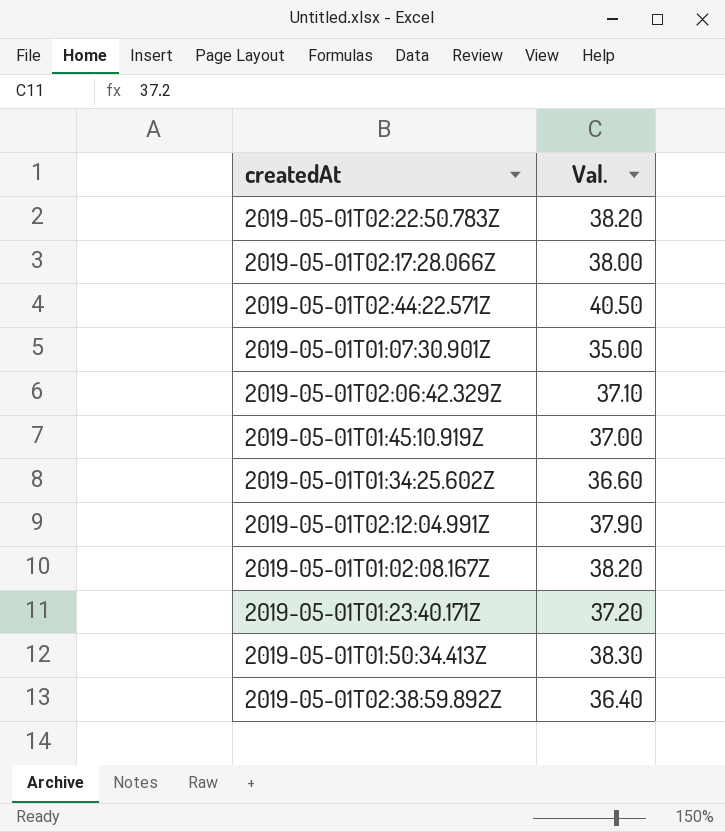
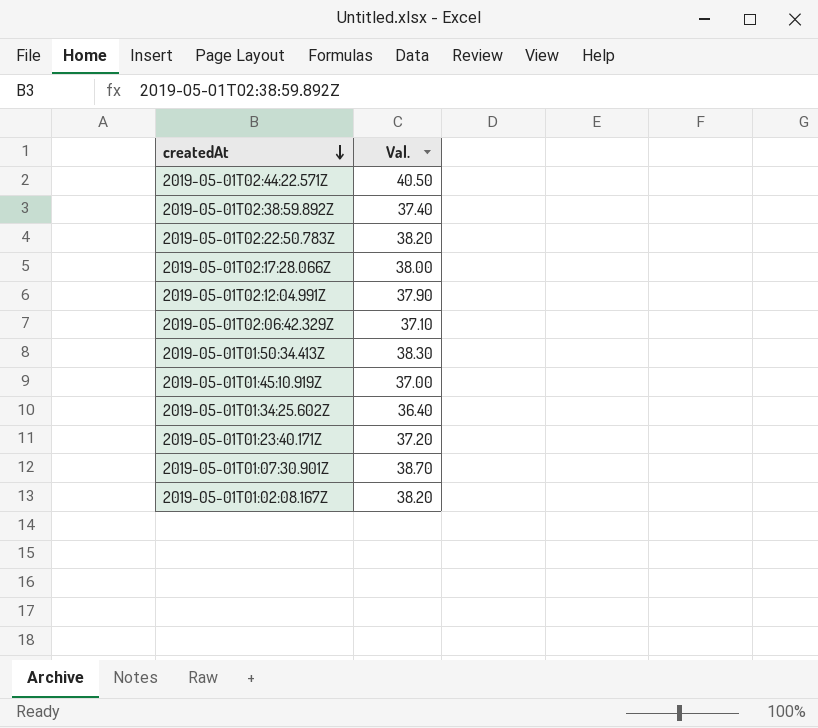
row order: none -> createdAt descending
2019-05-01T02:38:59.892Z | Val.: 36.40 -> 37.40
2019-05-01T01:34:25.602Z | Val.: 36.60 -> 36.40
2019-05-01T01:07:30.901Z | Val.: 35.00 -> 38.70

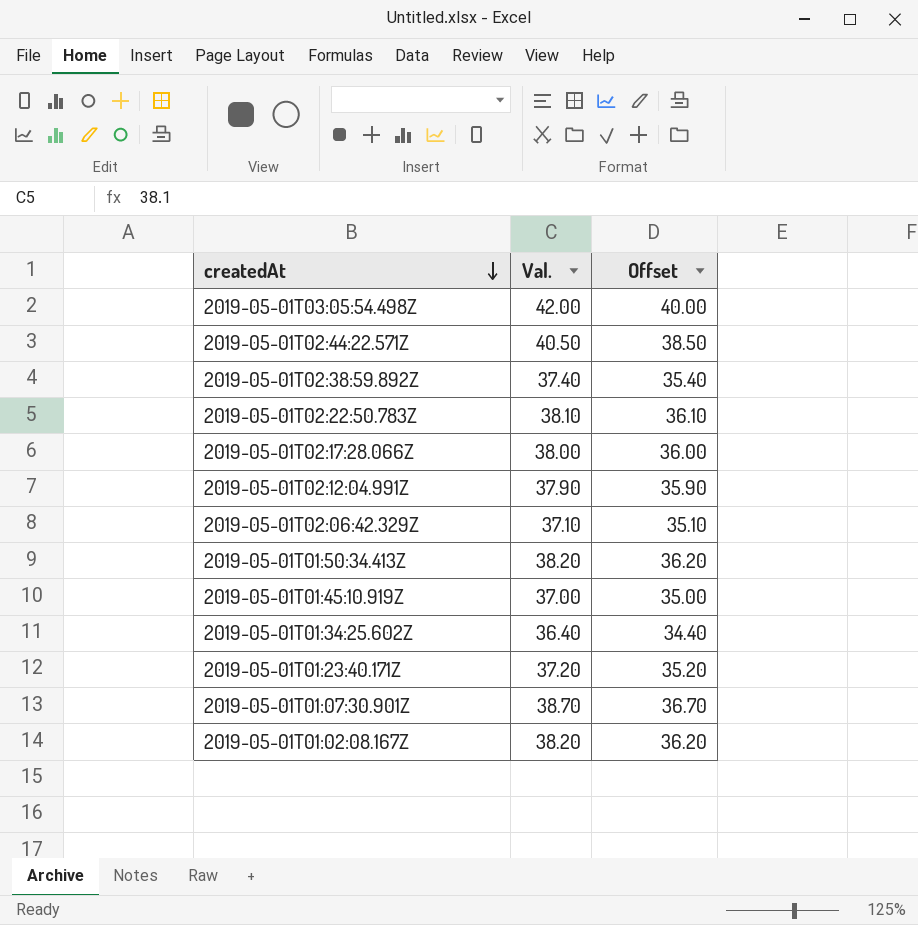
column Offset | formula: none -> [Val.] - 2
row 2019-05-01T03:05:54.498Z: none -> 42.00 | 40.00
2019-05-01T02:22:50.783Z | Val.: 38.20 -> 38.10
2019-05-01T01:50:34.413Z | Val.: 38.30 -> 38.20

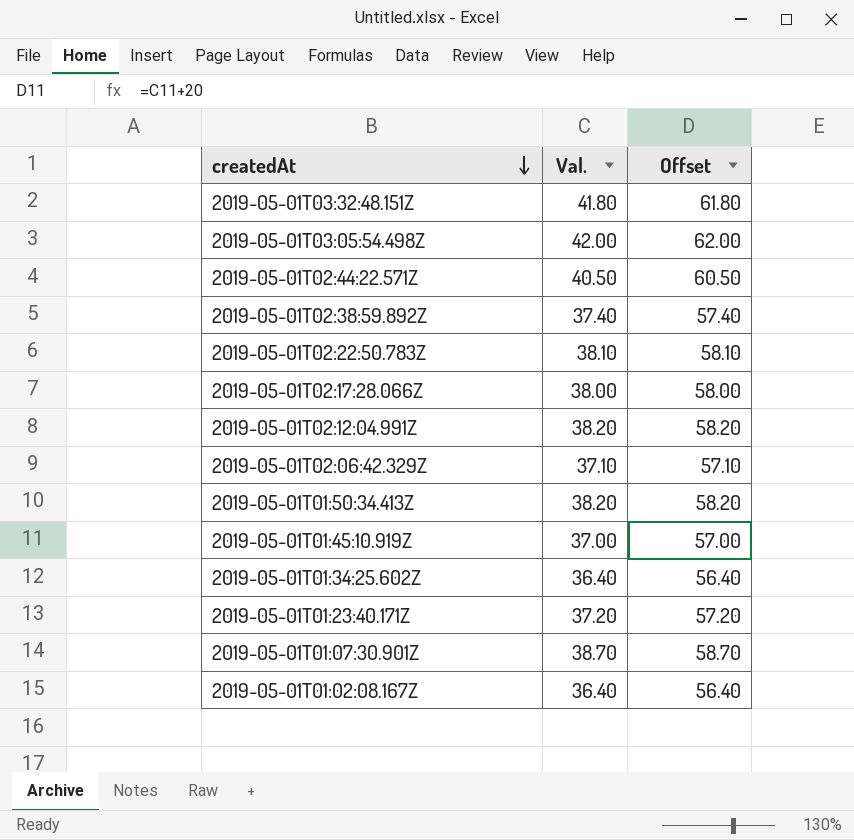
column Offset | formula: [Val.] - 2 -> [Val.] + 20
row 2019-05-01T03:32:48.151Z: none -> 41.80 | 61.80
2019-05-01T02:12:04.991Z | Val.: 37.90 -> 38.20
2019-05-01T01:02:08.167Z | Val.: 38.20 -> 36.40

